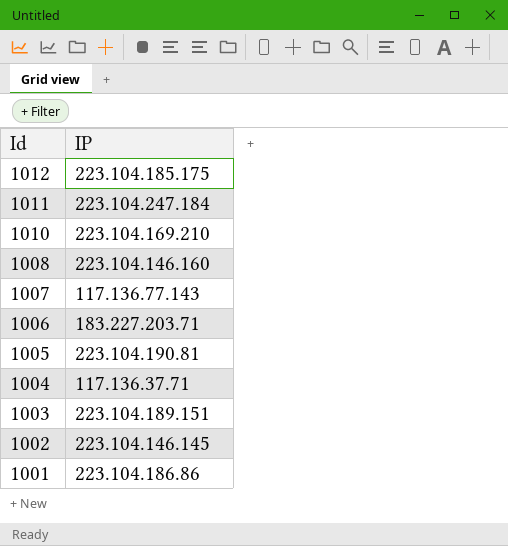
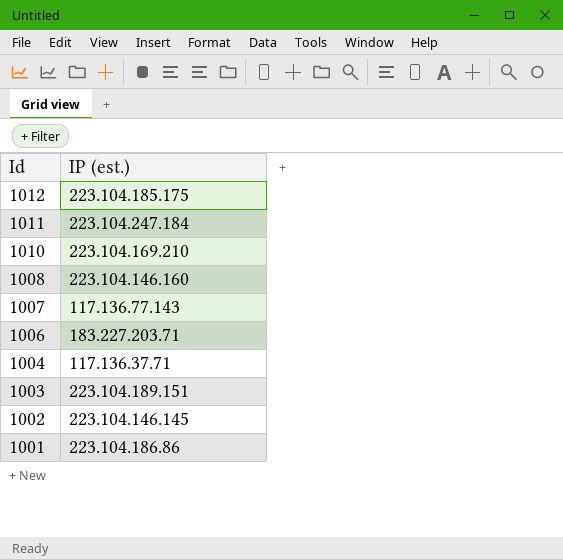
column name: IP -> IP (est.)
row 1005: 223.104.190.81 -> none

